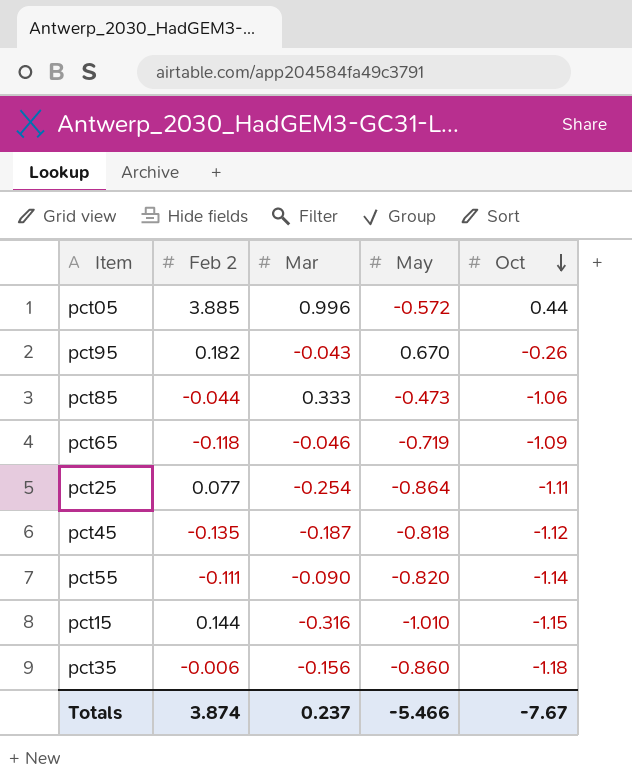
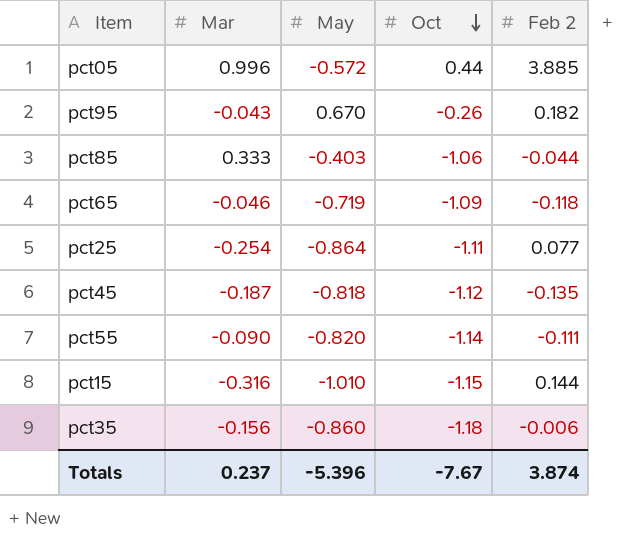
column Feb 2 | position: 2 -> 5
pct85 | May: -0.473 -> -0.403
Totals | May: -5.466 -> -5.396

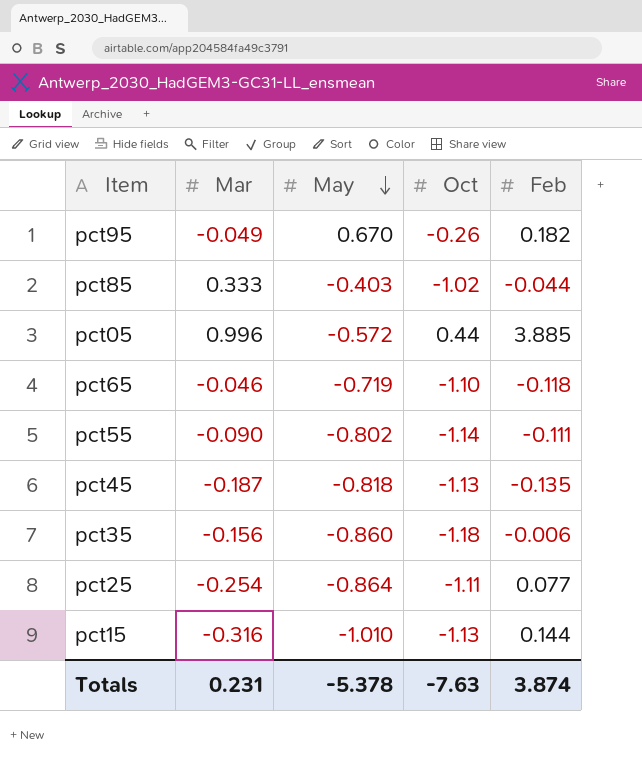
row order: Oct descending -> May descending
column name: Feb 2 -> Feb
pct95 | Mar: -0.043 -> -0.049
pct85 | Oct: -1.06 -> -1.02
pct65 | Oct: -1.09 -> -1.10
pct55 | May: -0.820 -> -0.802
pct45 | Oct: -1.12 -> -1.13
pct15 | Oct: -1.15 -> -1.13
Totals | Mar: 0.237 -> 0.231
Totals | May: -5.396 -> -5.378
Totals | Oct: -7.67 -> -7.63

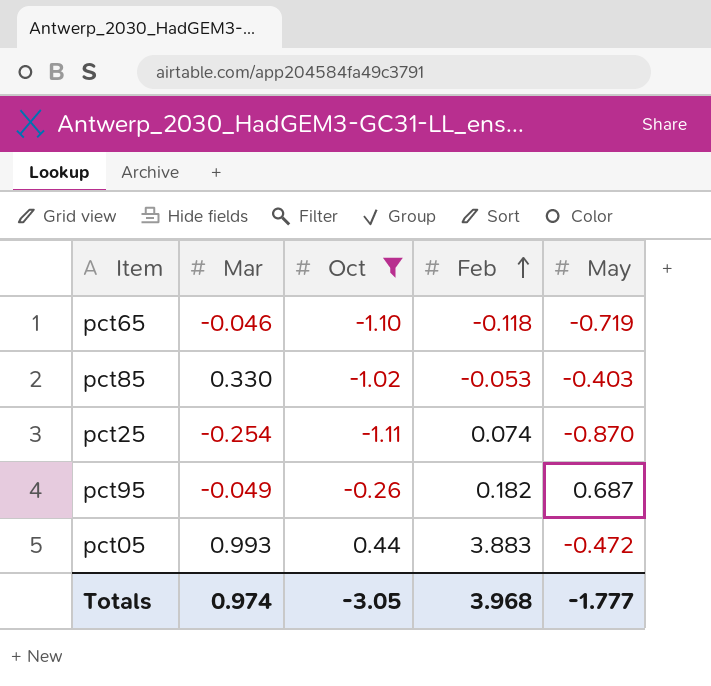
filter: none -> Oct >= -1.11
row order: May descending -> Feb ascending
column May | position: 3 -> 5
pct85 | Mar: 0.333 -> 0.330
pct85 | Feb: -0.044 -> -0.053
pct25 | Feb: 0.077 -> 0.074
pct25 | May: -0.864 -> -0.870
pct95 | May: 0.670 -> 0.687
pct05 | Mar: 0.996 -> 0.993
pct05 | Feb: 3.885 -> 3.883
pct05 | May: -0.572 -> -0.472
Totals | Mar: 0.231 -> 0.974
Totals | Oct: -7.63 -> -3.05
Totals | Feb: 3.874 -> 3.968
Totals | May: -5.378 -> -1.777

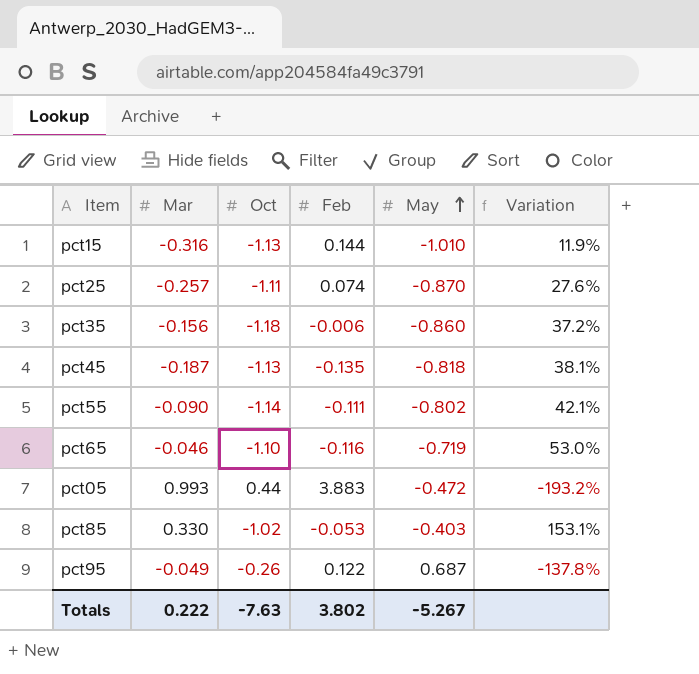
filter: Oct >= -1.11 -> none
row order: Feb ascending -> May ascending
column Variation | formula: none -> ([Oct] - [May]) / [May]
pct25 | Mar: -0.254 -> -0.257
pct65 | Feb: -0.118 -> -0.116
pct95 | Feb: 0.182 -> 0.122
Totals | Mar: 0.974 -> 0.222
Totals | Oct: -3.05 -> -7.63
Totals | Feb: 3.968 -> 3.802
Totals | May: -1.777 -> -5.267

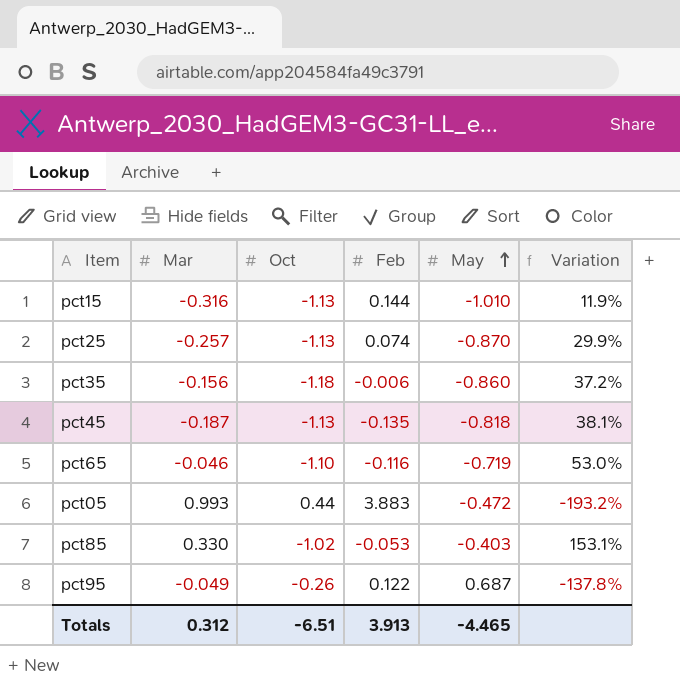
row pct55: -0.090 | -1.14 | -0.111 | -0.802 | 42.1% -> none
pct25 | Oct: -1.11 -> -1.13
pct25 | Variation: 27.6% -> 29.9%
Totals | Mar: 0.222 -> 0.312
Totals | Oct: -7.63 -> -6.51
Totals | Feb: 3.802 -> 3.913
Totals | May: -5.267 -> -4.465

